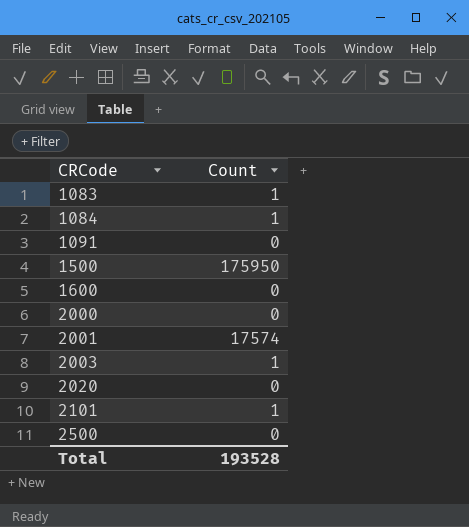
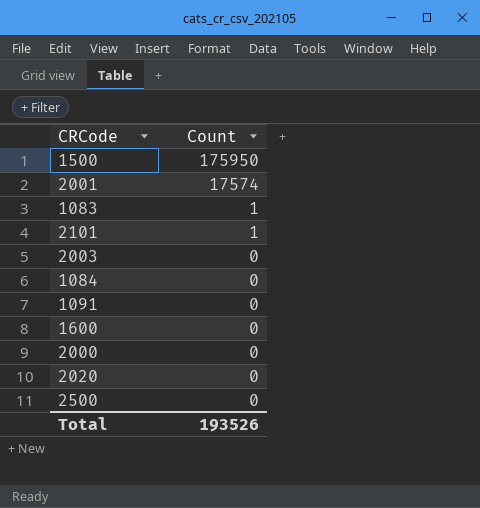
row order: CRCode ascending -> Count descending
2003 | Count: 1 -> 0
1084 | Count: 1 -> 0
Total | Count: 193528 -> 193526

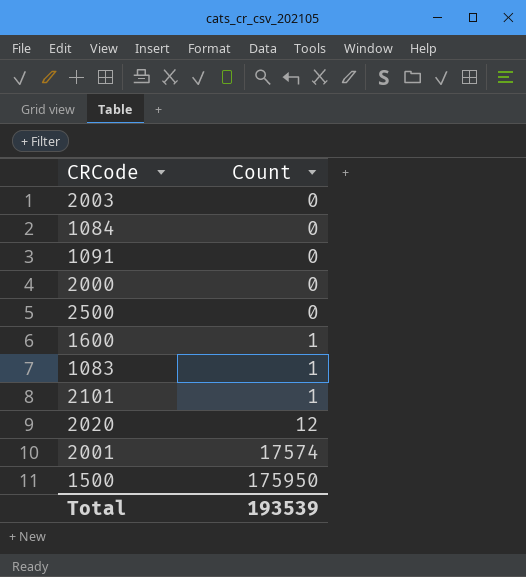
row order: Count descending -> Count ascending
1600 | Count: 0 -> 1
2020 | Count: 0 -> 12
Total | Count: 193526 -> 193539

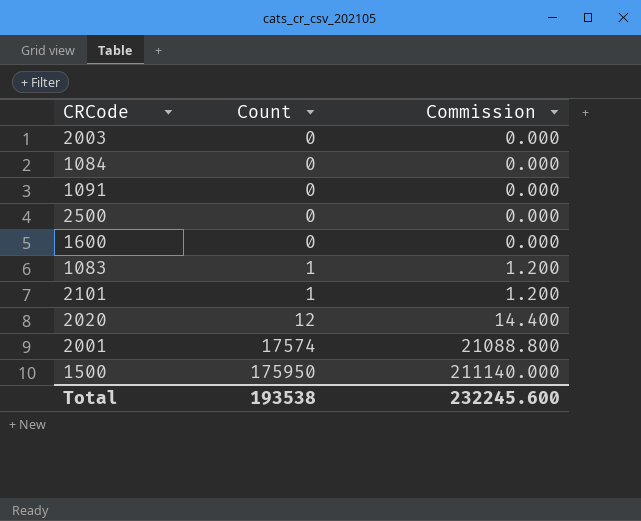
column Commission | formula: none -> [Count] * 1.2
row 2000: 0 -> none
1600 | Count: 1 -> 0
Total | Count: 193539 -> 193538

